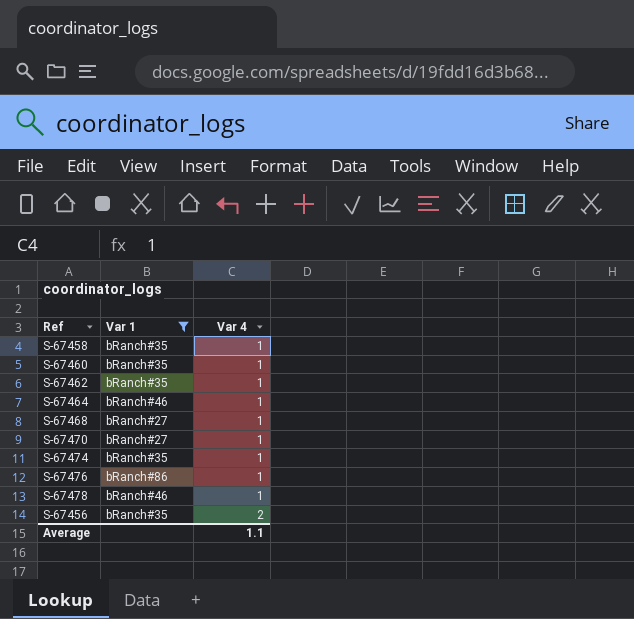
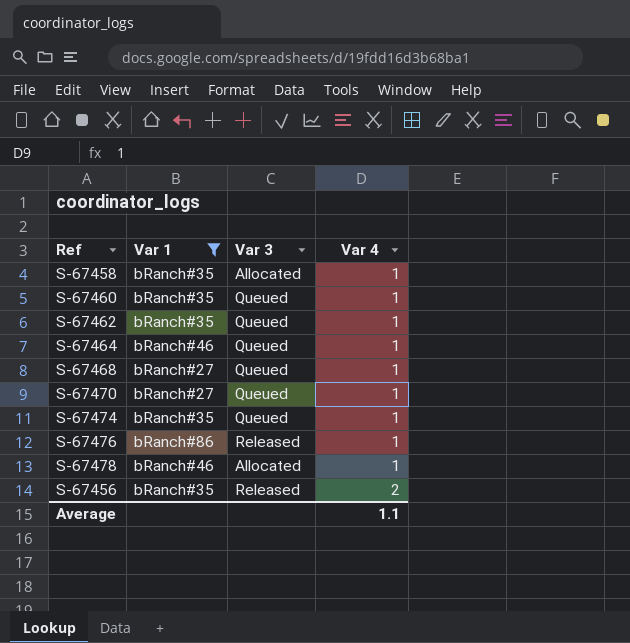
column Var 3 | position: none -> 3

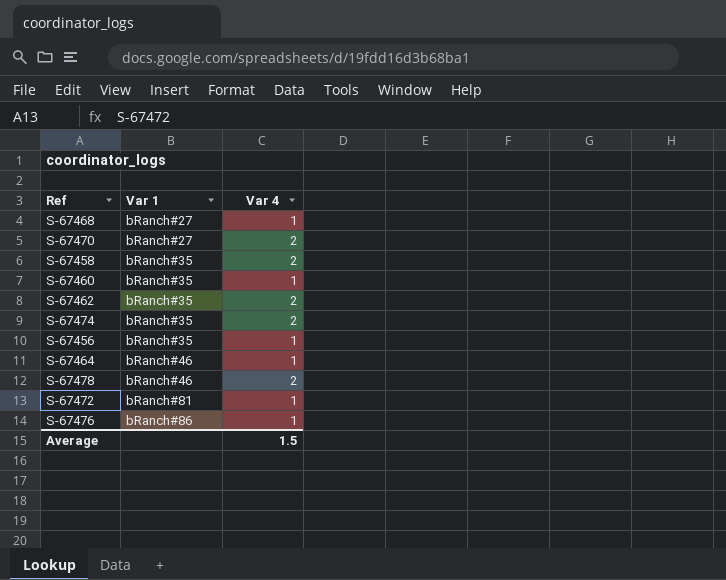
filter: Var 1 != bRanch#81 -> none
row order: Var 4 ascending -> Var 1 ascending
column Var 3 | position: 3 -> none
S-67470 | Var 4: 1 -> 2
S-67458 | Var 4: 1 -> 2
S-67462 | Var 4: 1 -> 2
S-67474 | Var 4: 1 -> 2
S-67456 | Var 4: 2 -> 1
S-67478 | Var 4: 1 -> 2
Average | Var 4: 1.1 -> 1.5

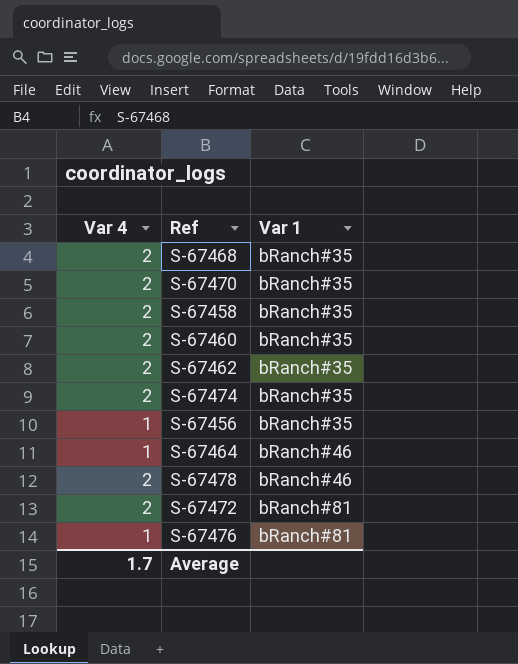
column Var 4 | position: 3 -> 1
S-67468 | Var 4: 1 -> 2
S-67468 | Var 1: bRanch#27 -> bRanch#35
S-67470 | Var 1: bRanch#27 -> bRanch#35
S-67460 | Var 4: 1 -> 2
S-67472 | Var 4: 1 -> 2
S-67476 | Var 1: bRanch#86 -> bRanch#81
Average | Var 4: 1.5 -> 1.7

